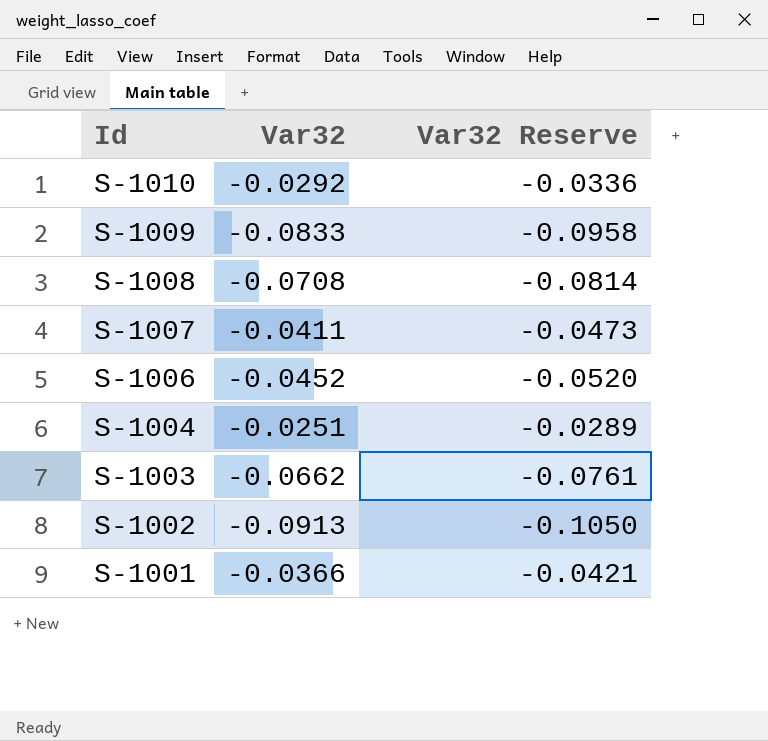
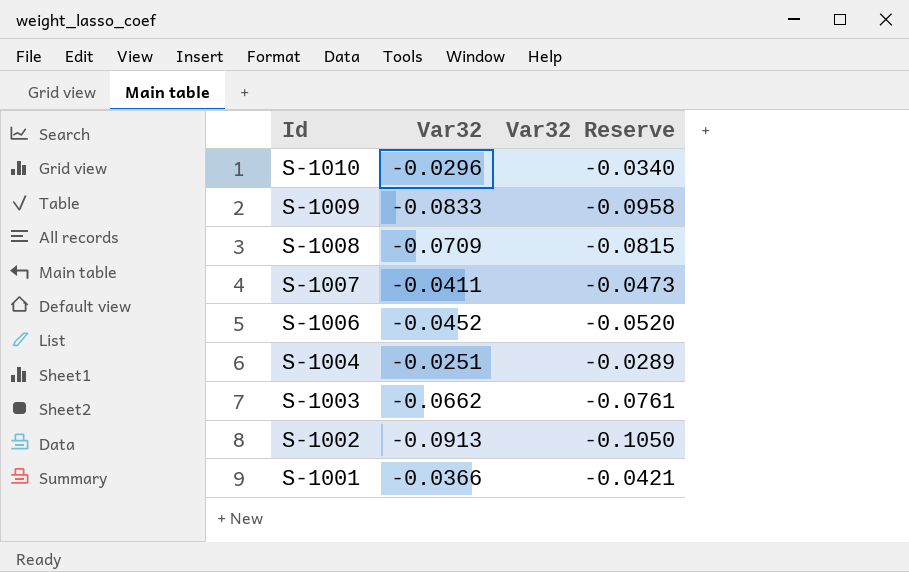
S-1010 | Var32: -0.0292 -> -0.0296
S-1010 | Var32 Reserve: -0.0336 -> -0.0340
S-1008 | Var32: -0.0708 -> -0.0709
S-1008 | Var32 Reserve: -0.0814 -> -0.0815

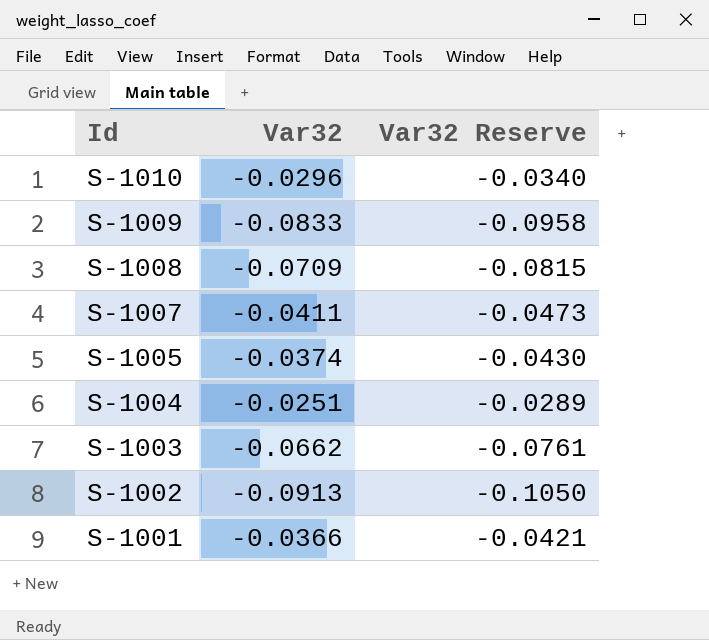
row S-1006: -0.0452 | -0.0520 -> none
row S-1005: none -> -0.0374 | -0.0430

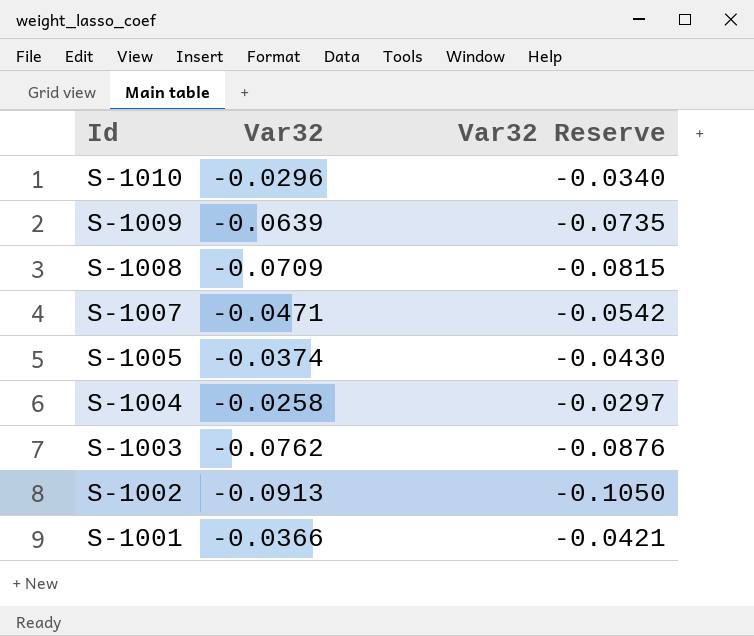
S-1009 | Var32: -0.0833 -> -0.0639
S-1009 | Var32 Reserve: -0.0958 -> -0.0735
S-1007 | Var32: -0.0411 -> -0.0471
S-1007 | Var32 Reserve: -0.0473 -> -0.0542
S-1004 | Var32: -0.0251 -> -0.0258
S-1004 | Var32 Reserve: -0.0289 -> -0.0297
S-1003 | Var32: -0.0662 -> -0.0762
S-1003 | Var32 Reserve: -0.0761 -> -0.0876

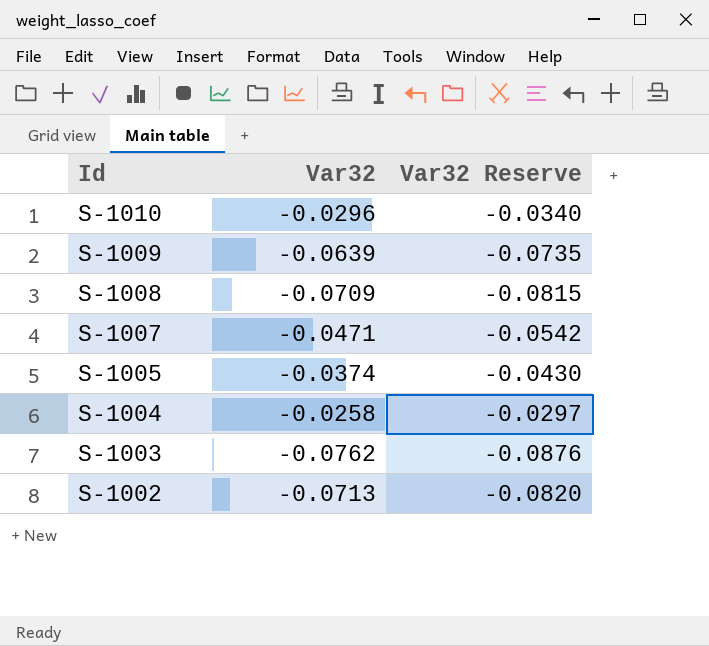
row S-1001: -0.0366 | -0.0421 -> none
S-1002 | Var32: -0.0913 -> -0.0713
S-1002 | Var32 Reserve: -0.1050 -> -0.0820

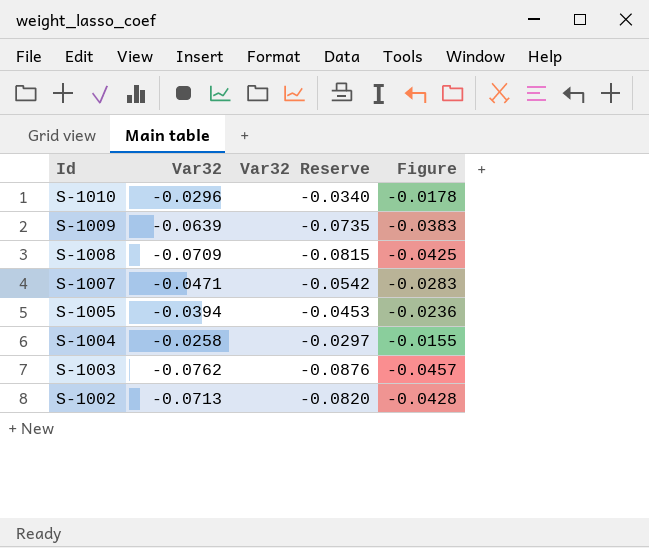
column Figure | formula: none -> [Var32] * 0.6
S-1005 | Var32: -0.0374 -> -0.0394
S-1005 | Var32 Reserve: -0.0430 -> -0.0453

